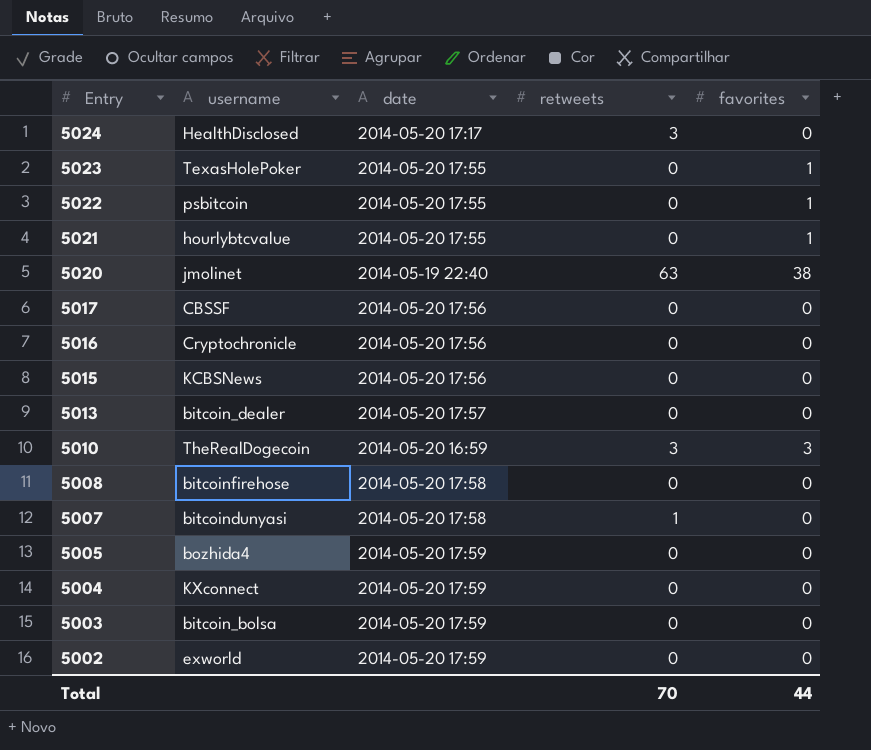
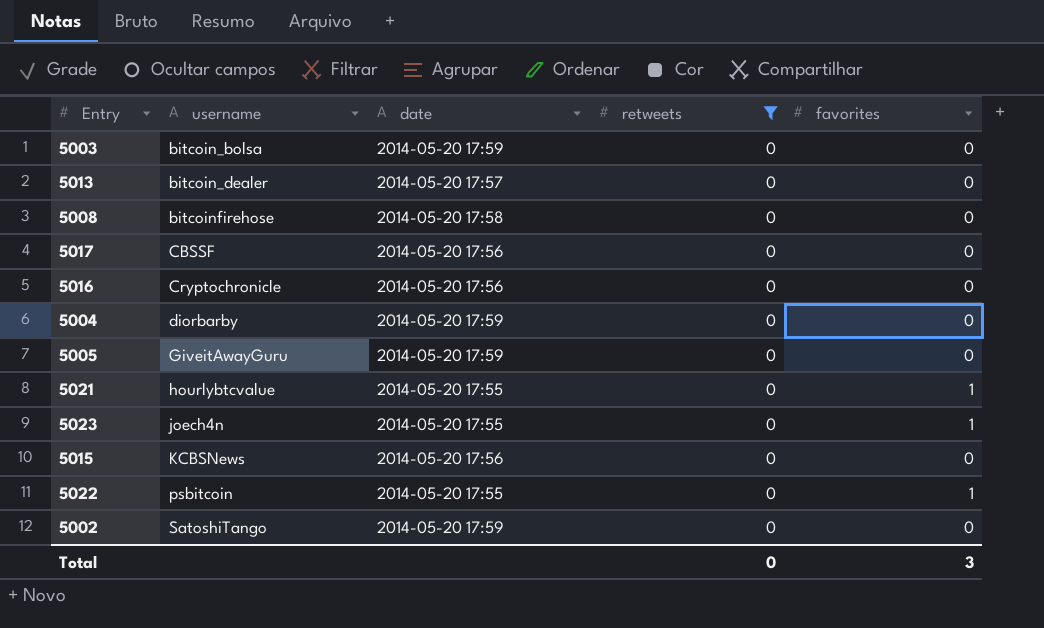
filter: none -> retweets = 0
row order: Entry descending -> username ascending
5004 | username: KXconnect -> diorbarby
5005 | username: bozhida4 -> GiveitAwayGuru
5023 | username: TexasHolePoker -> joech4n
5002 | username: exworld -> SatoshiTango
Total | retweets: 70 -> 0
Total | favorites: 44 -> 3

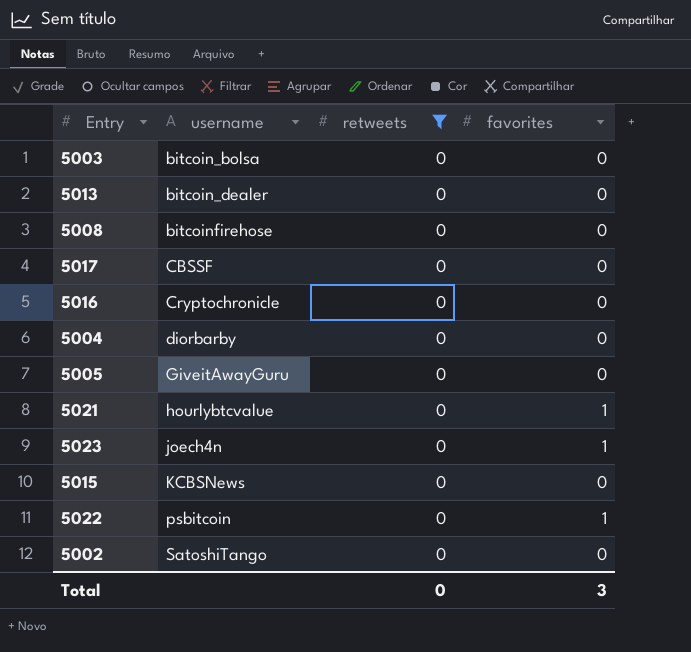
column date | position: 3 -> none

